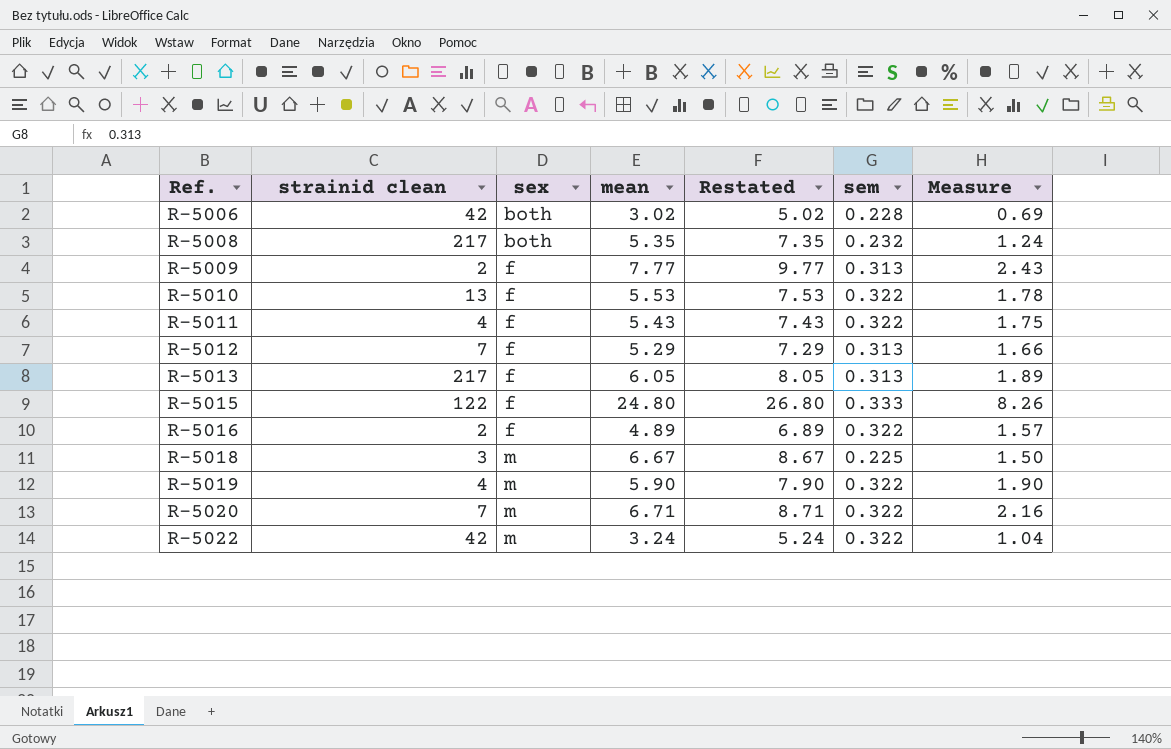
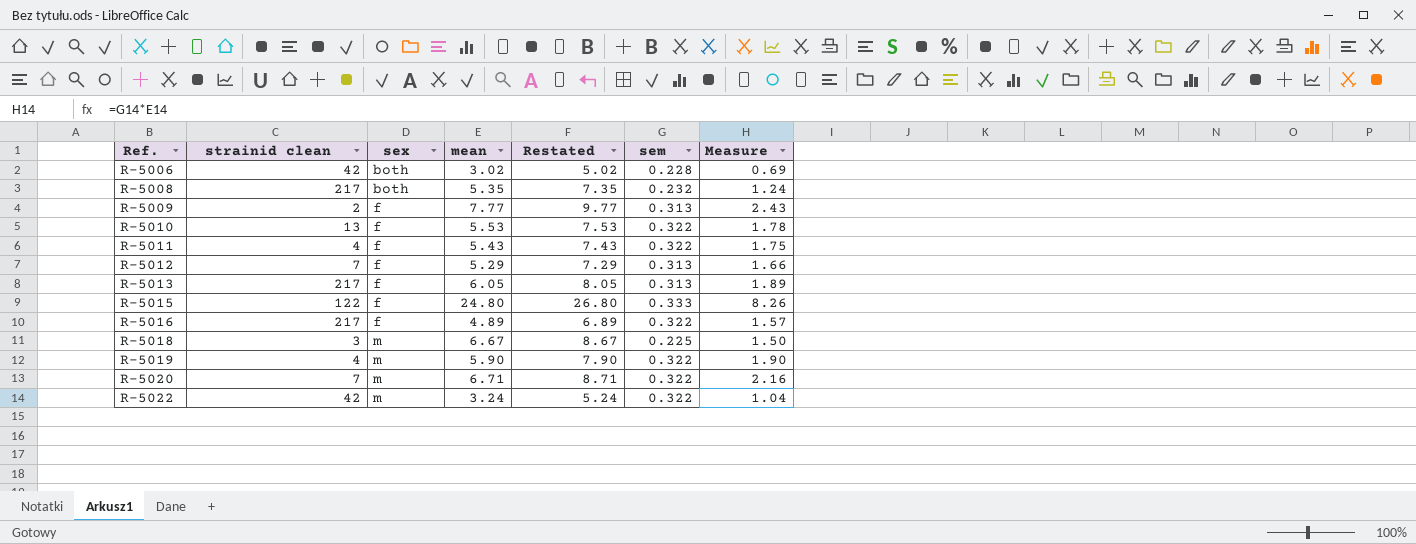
R-5016 | strainid clean: 2 -> 217

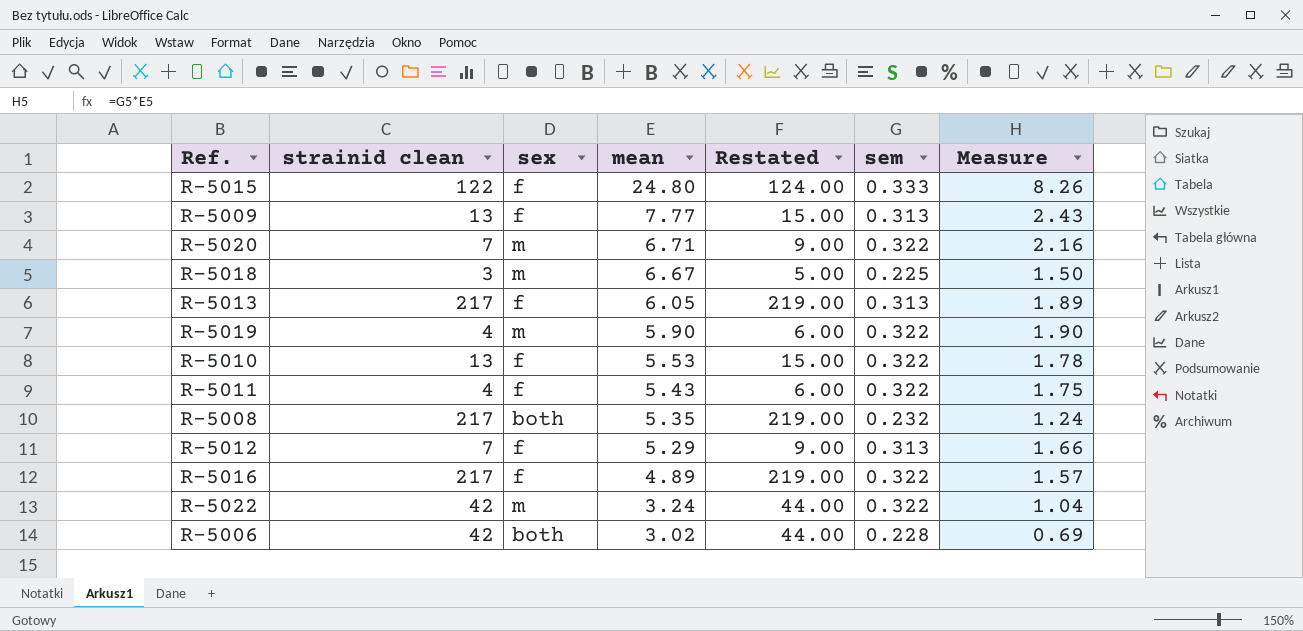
row order: Ref. ascending -> mean descending
column Restated | formula: [mean] + 2 -> [strainid clean] + 2
R-5009 | strainid clean: 2 -> 13

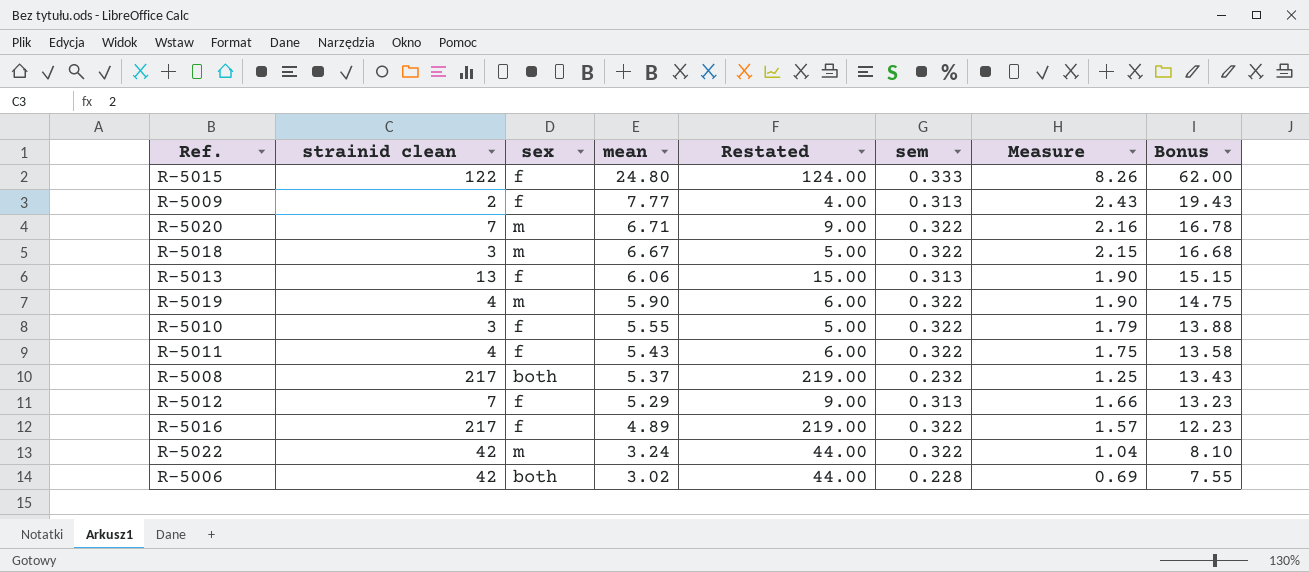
column Bonus | formula: none -> [mean] * 2.5
R-5009 | strainid clean: 13 -> 2
R-5009 | Restated: 15.00 -> 4.00
R-5018 | sem: 0.225 -> 0.322
R-5018 | Measure: 1.50 -> 2.15
R-5013 | strainid clean: 217 -> 13
R-5013 | mean: 6.05 -> 6.06
R-5013 | Restated: 219.00 -> 15.00
R-5013 | Measure: 1.89 -> 1.90
R-5010 | strainid clean: 13 -> 3
R-5010 | mean: 5.53 -> 5.55
R-5010 | Restated: 15.00 -> 5.00
R-5010 | Measure: 1.78 -> 1.79
R-5008 | mean: 5.35 -> 5.37
R-5008 | Measure: 1.24 -> 1.25

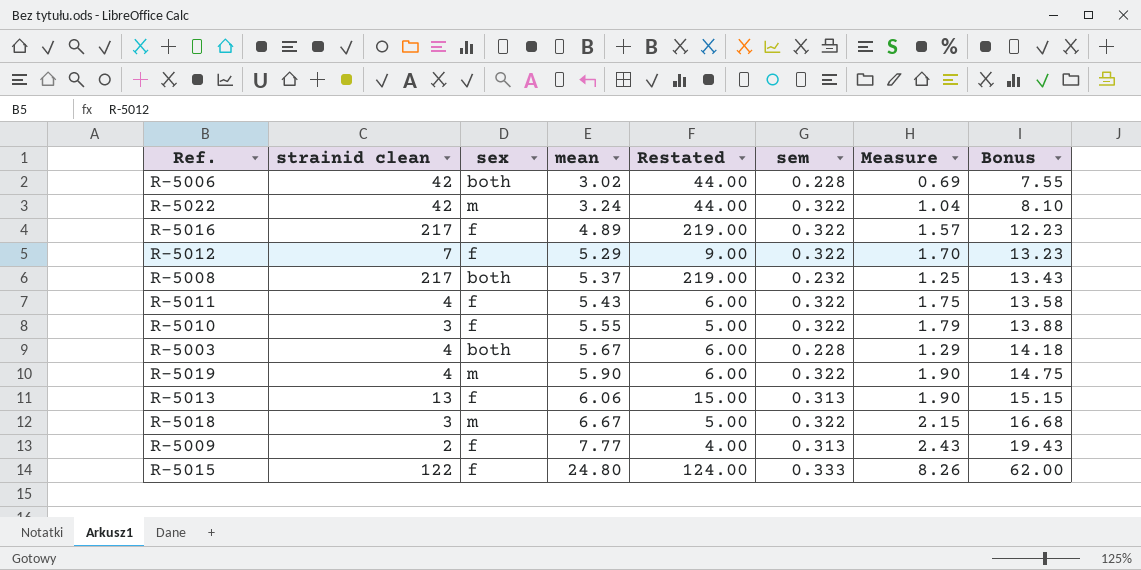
row order: mean descending -> mean ascending
row R-5020: 7 | m | 6.71 | 9.00 | 0.322 | 2.16 | 16.78 -> none
R-5012 | sem: 0.313 -> 0.322
R-5012 | Measure: 1.66 -> 1.70
row R-5003: none -> 4 | both | 5.67 | 6.00 | 0.228 | 1.29 | 14.18

